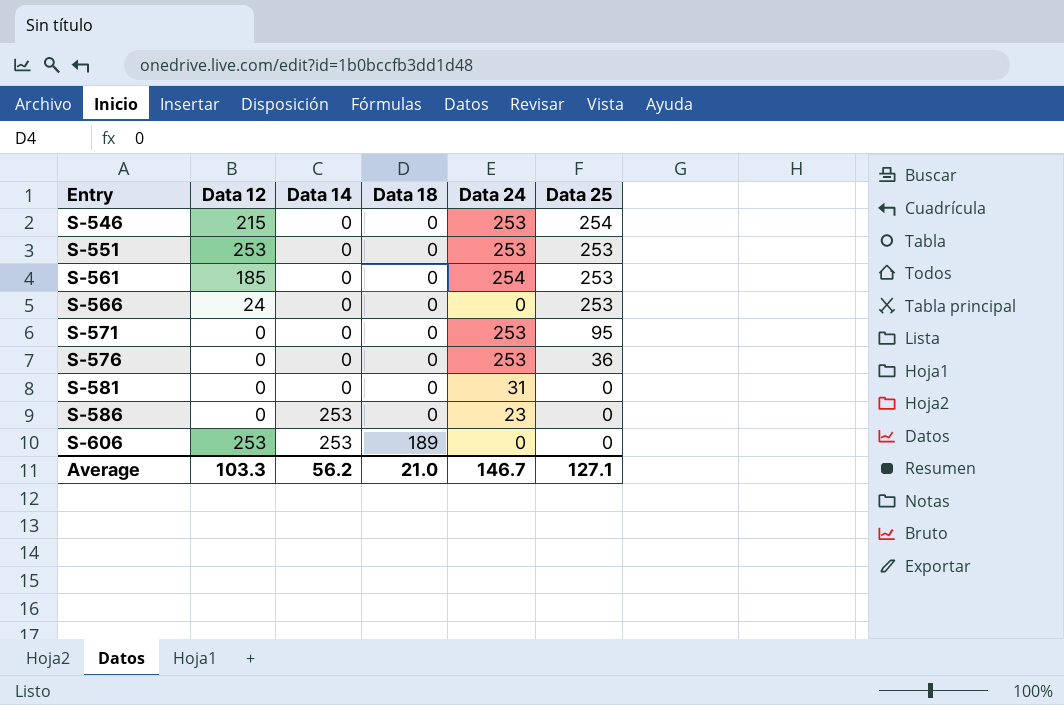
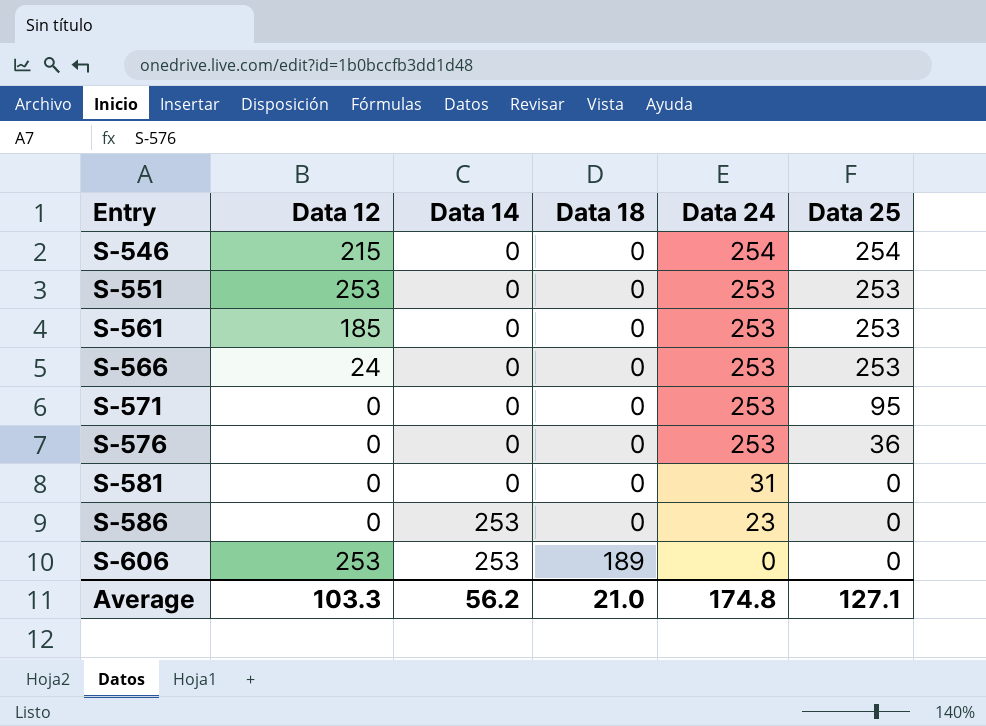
S-546 | Data 24: 253 -> 254
S-561 | Data 24: 254 -> 253
S-566 | Data 24: 0 -> 253
Average | Data 24: 146.7 -> 174.8

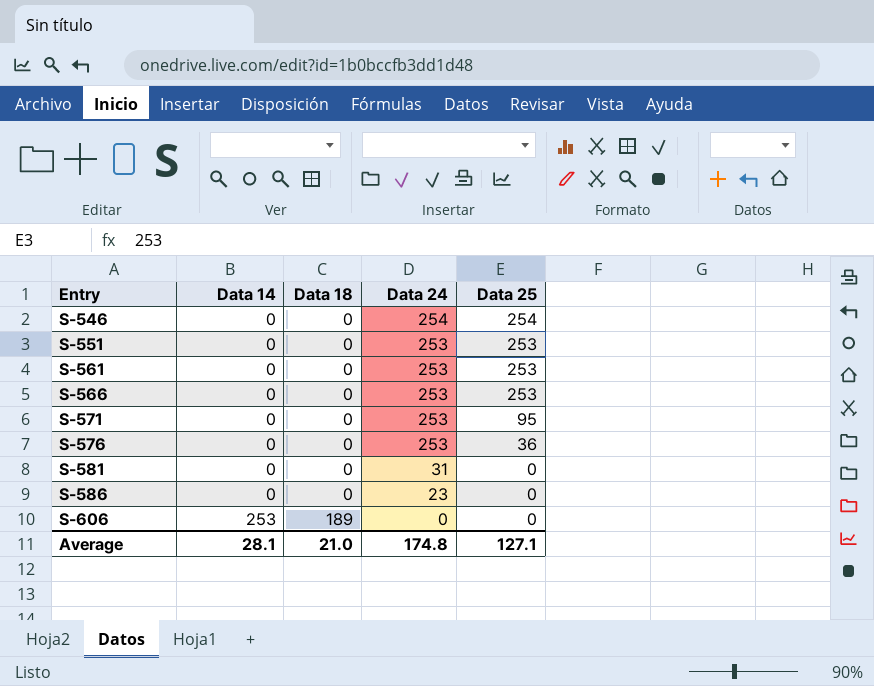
column Data 12 | position: 2 -> none
S-586 | Data 14: 253 -> 0
Average | Data 14: 56.2 -> 28.1

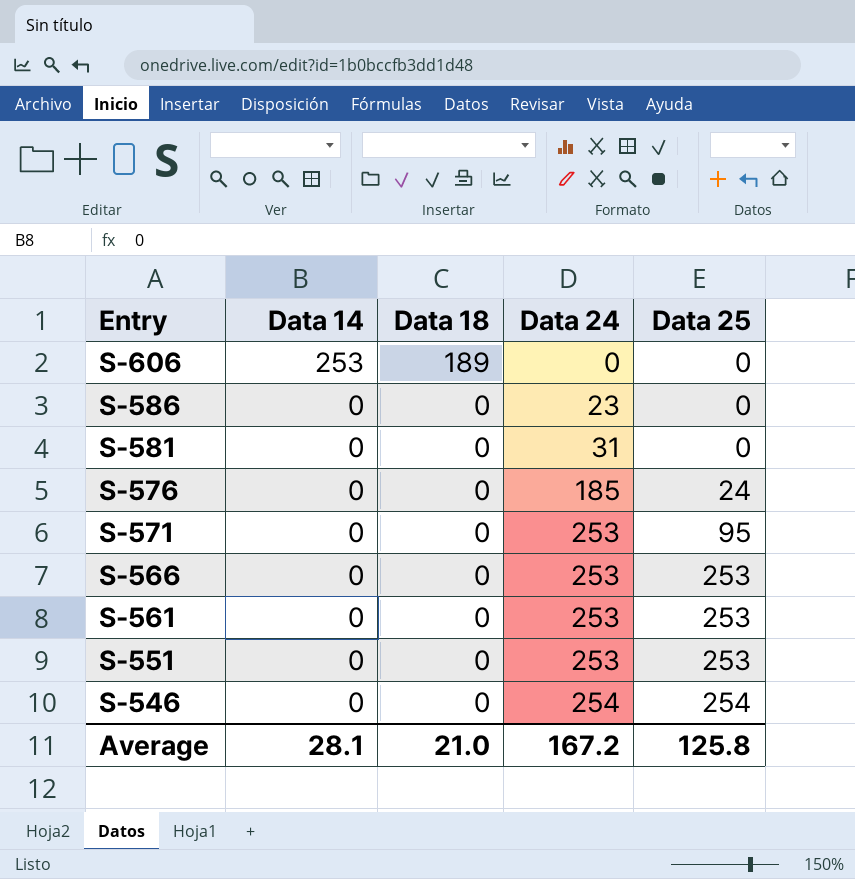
row order: Entry ascending -> Entry descending
S-576 | Data 24: 253 -> 185
S-576 | Data 25: 36 -> 24
Average | Data 24: 174.8 -> 167.2
Average | Data 25: 127.1 -> 125.8

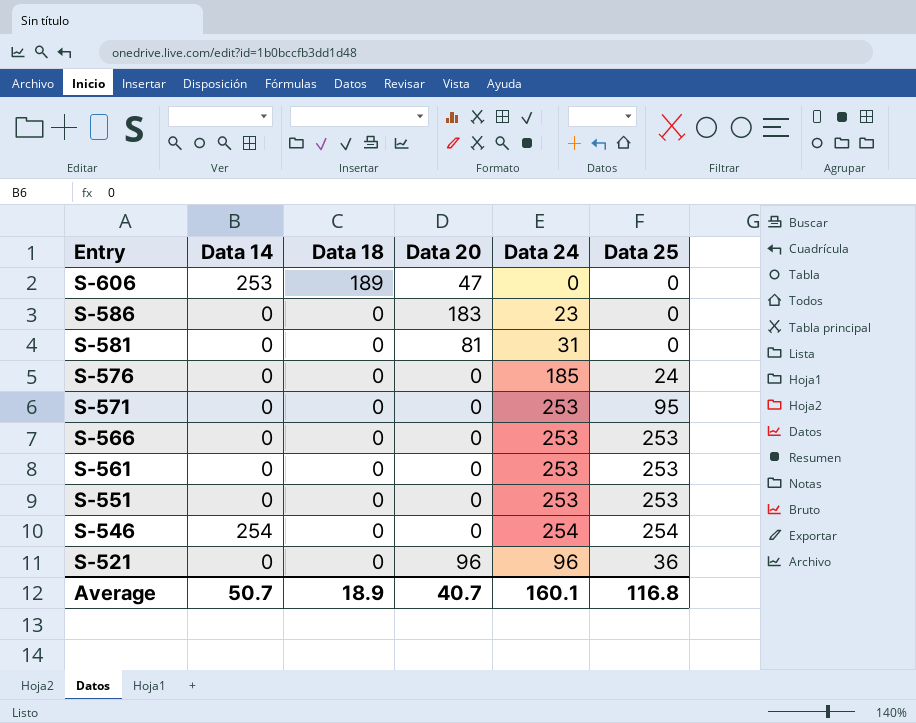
column Data 20 | position: none -> 4
S-546 | Data 14: 0 -> 254
row S-521: none -> 0 | 0 | 96 | 96 | 36
Average | Data 14: 28.1 -> 50.7
Average | Data 18: 21.0 -> 18.9
Average | Data 24: 167.2 -> 160.1
Average | Data 25: 125.8 -> 116.8

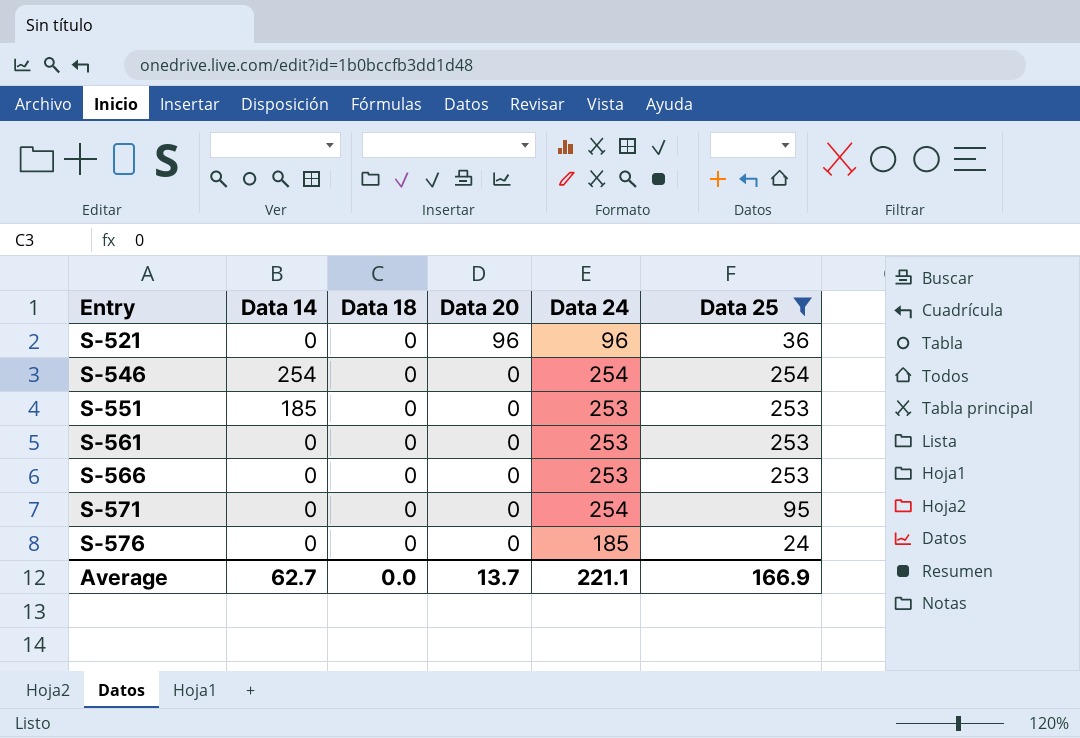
filter: none -> Data 25 != 0
row order: Entry descending -> Entry ascending
S-551 | Data 14: 0 -> 185
S-571 | Data 24: 253 -> 254
Average | Data 14: 50.7 -> 62.7
Average | Data 18: 18.9 -> 0.0
Average | Data 20: 40.7 -> 13.7
Average | Data 24: 160.1 -> 221.1
Average | Data 25: 116.8 -> 166.9

